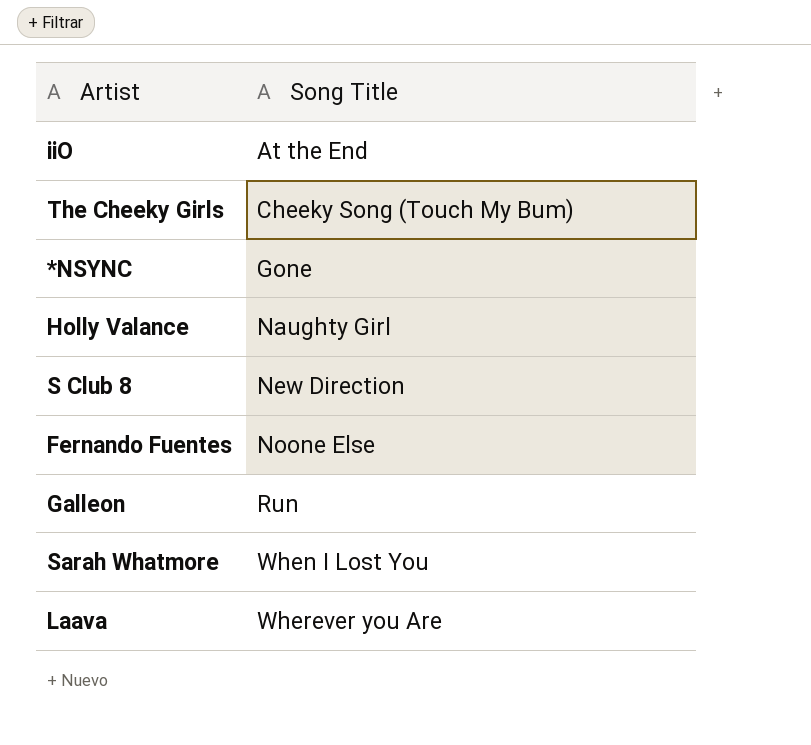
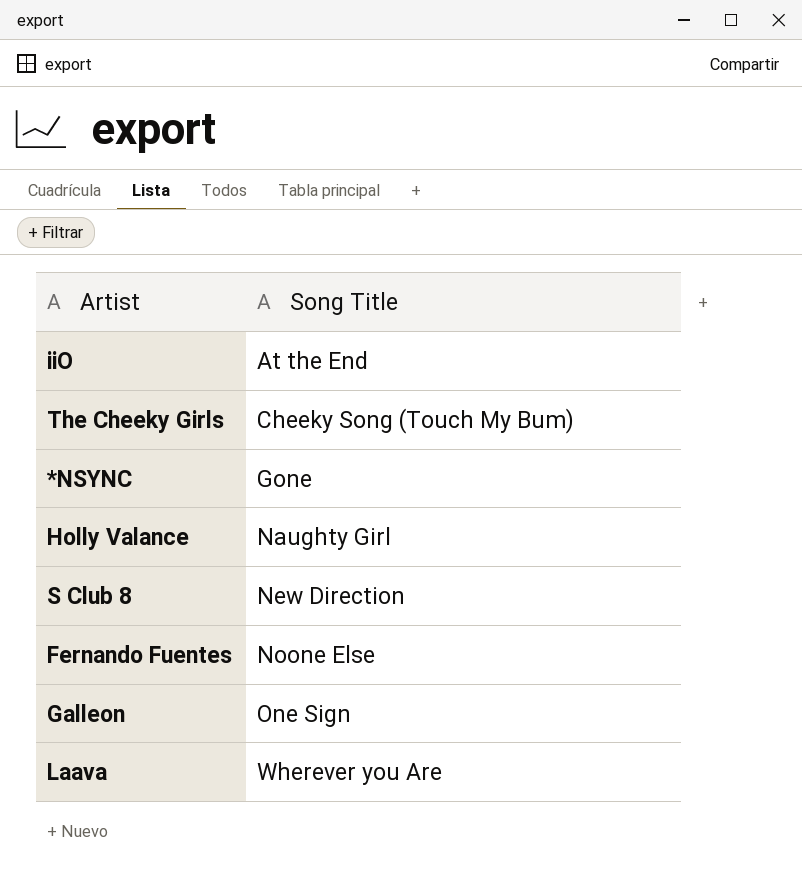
row Sarah Whatmore: When I Lost You -> none
Galleon | Song Title: Run -> One Sign

